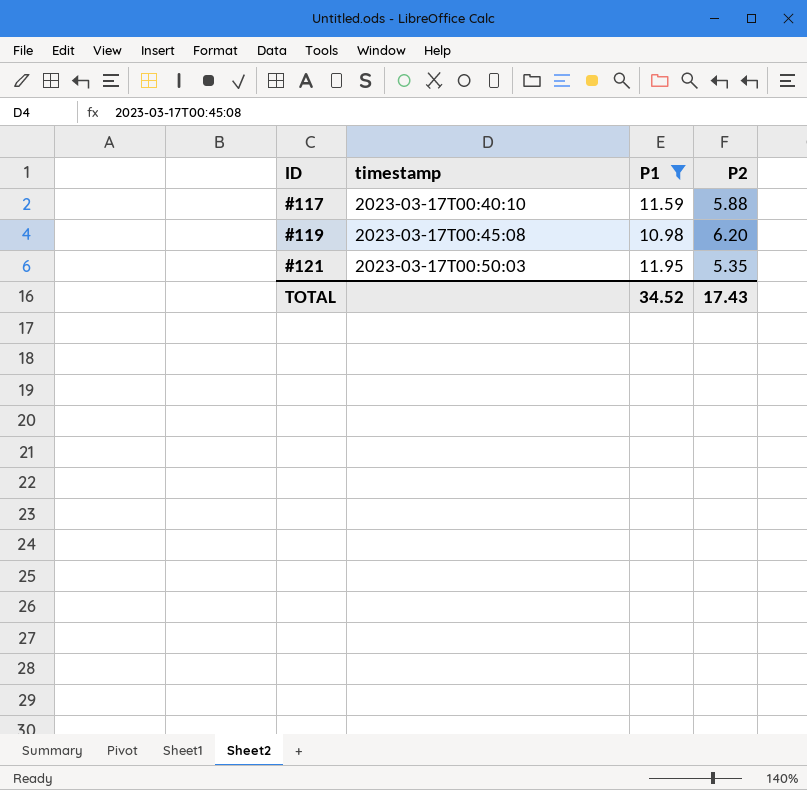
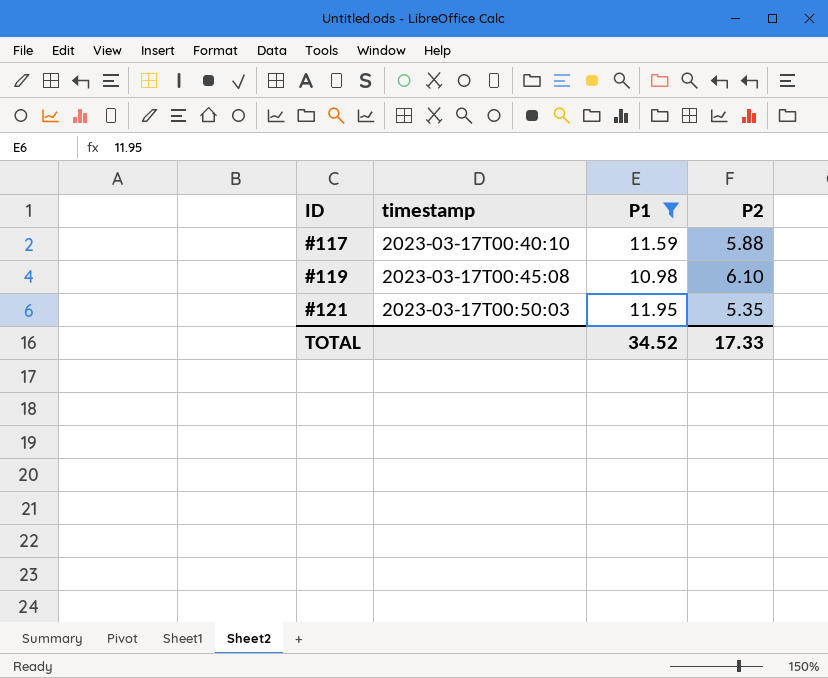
#119 | P2: 6.20 -> 6.10
TOTAL | P2: 17.43 -> 17.33

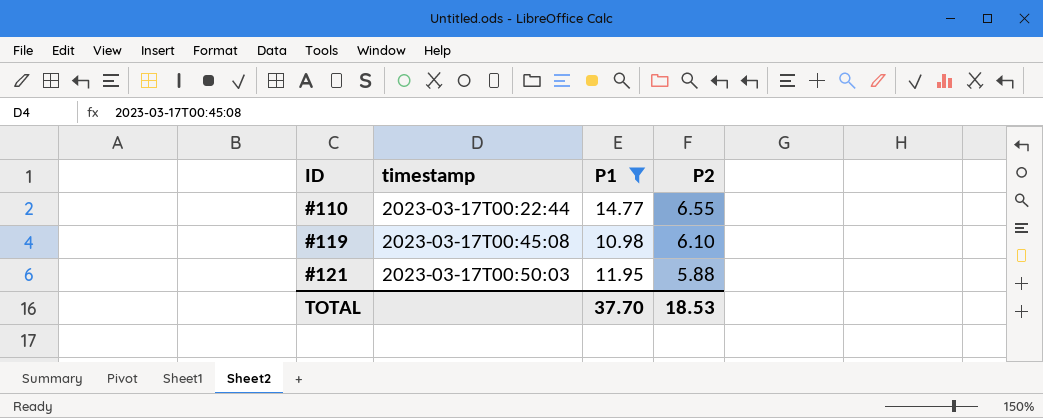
row #117: 2023-03-17T00:40:10 | 11.59 | 5.88 -> none
row #110: none -> 2023-03-17T00:22:44 | 14.77 | 6.55
#121 | P2: 5.35 -> 5.88
TOTAL | P1: 34.52 -> 37.70
TOTAL | P2: 17.33 -> 18.53

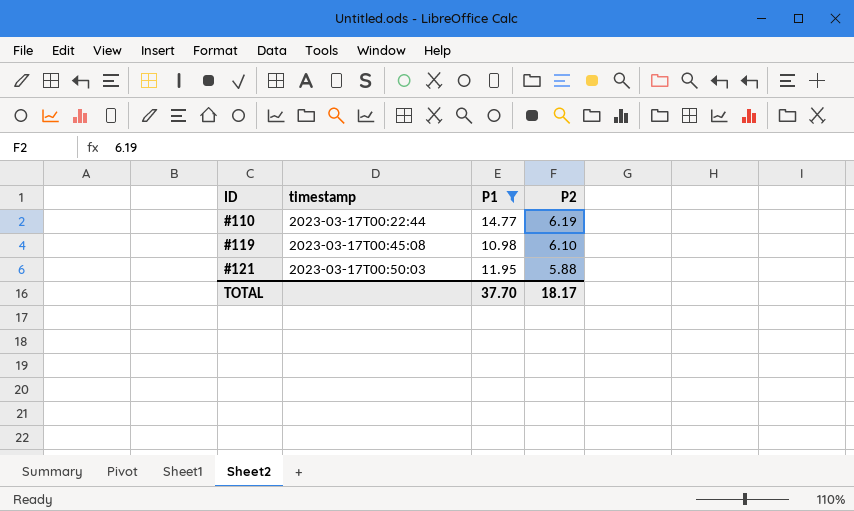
#110 | P2: 6.55 -> 6.19
TOTAL | P2: 18.53 -> 18.17

